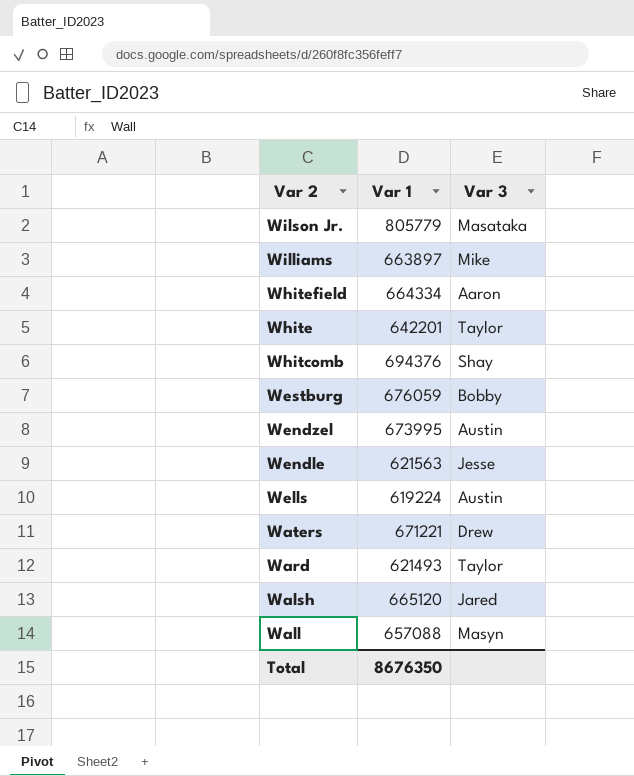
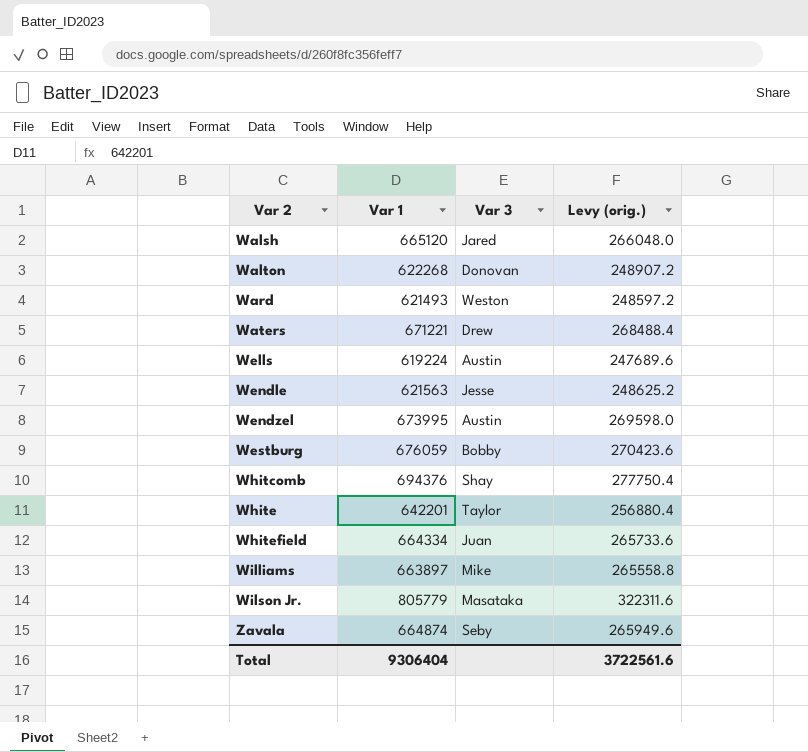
row order: Var 2 descending -> Var 2 ascending
column Levy (orig.) | formula: none -> [Var 1] * 0.4
row Wall: 657088 | Masyn -> none
row Walton: none -> 622268 | Donovan | 248907.2
Ward | Var 3: Taylor -> Weston
Whitefield | Var 3: Aaron -> Juan
row Zavala: none -> 664874 | Seby | 265949.6
Total | Var 1: 8676350 -> 9306404

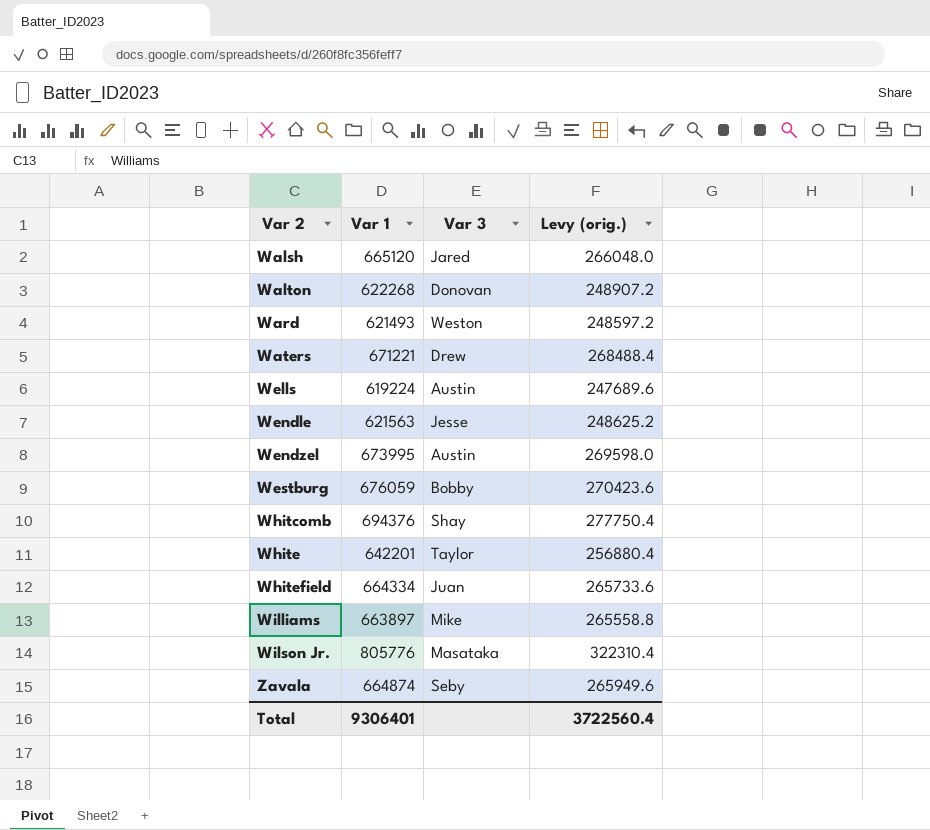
Wilson Jr. | Var 1: 805779 -> 805776
Wilson Jr. | Levy (orig.): 322311.6 -> 322310.4
Total | Var 1: 9306404 -> 9306401
Total | Levy (orig.): 3722561.6 -> 3722560.4

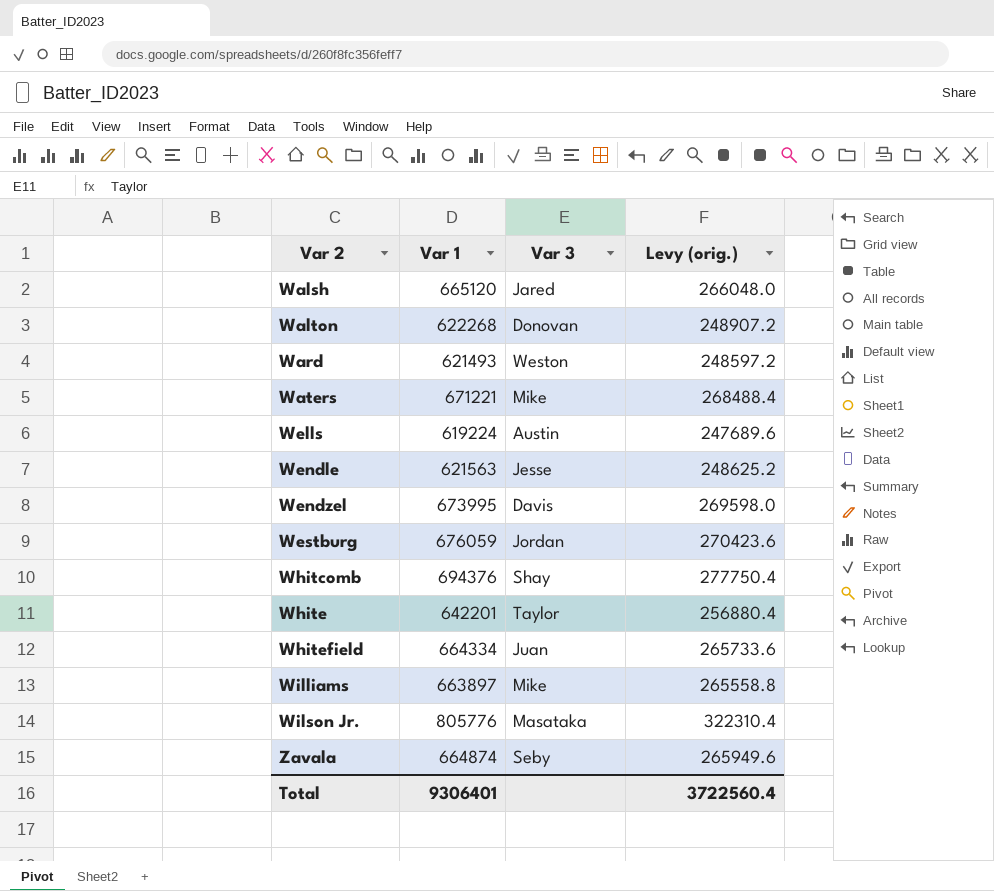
Waters | Var 3: Drew -> Mike
Wendzel | Var 3: Austin -> Davis
Westburg | Var 3: Bobby -> Jordan

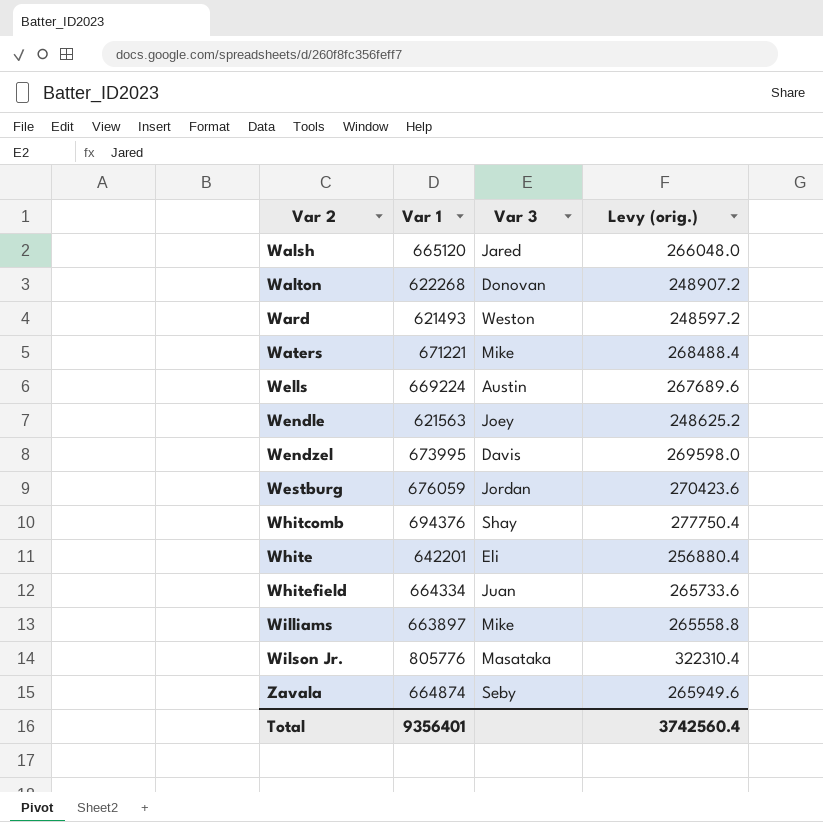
Wells | Var 1: 619224 -> 669224
Wells | Levy (orig.): 247689.6 -> 267689.6
Wendle | Var 3: Jesse -> Joey
White | Var 3: Taylor -> Eli
Total | Var 1: 9306401 -> 9356401
Total | Levy (orig.): 3722560.4 -> 3742560.4

